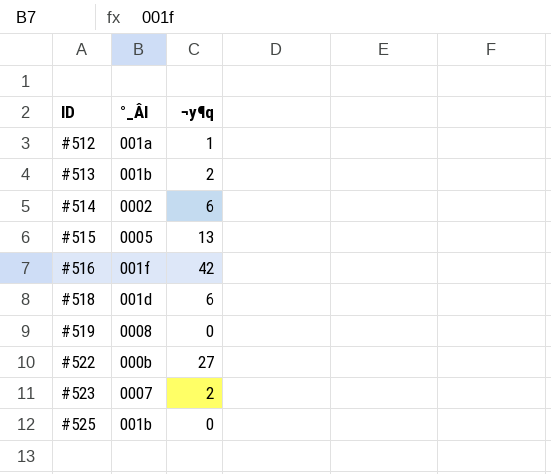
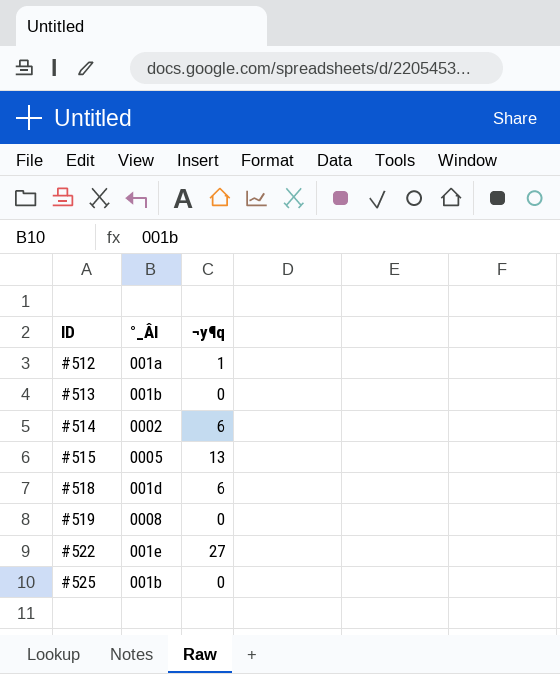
row #516: 001f | 42 -> none
row #523: 0007 | 2 -> none
#513 | ¬y¶q: 2 -> 0
#522 | °_ÂI: 000b -> 001e

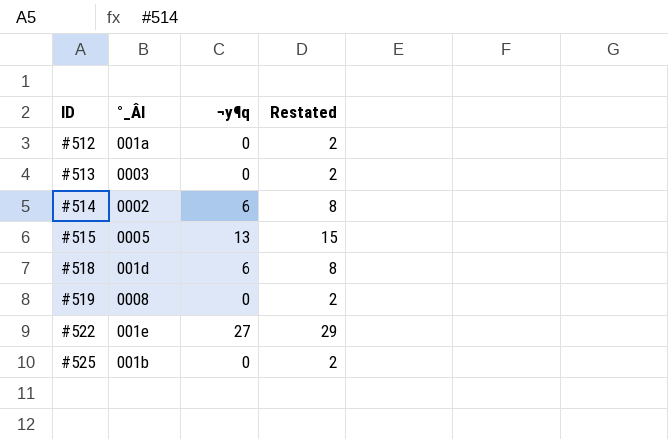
column Restated | formula: none -> [¬y¶q] + 2
#512 | ¬y¶q: 1 -> 0
#513 | °_ÂI: 001b -> 0003

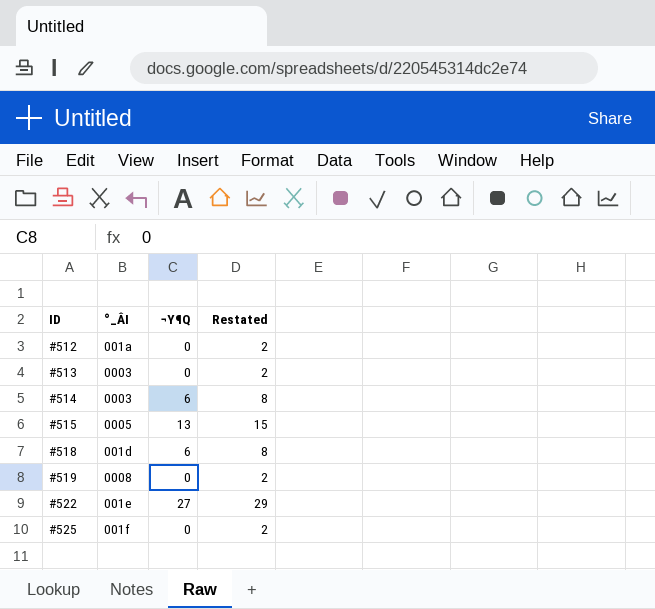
column name: ¬y¶q -> ¬Y¶Q
#514 | °_ÂI: 0002 -> 0003
#525 | °_ÂI: 001b -> 001f

